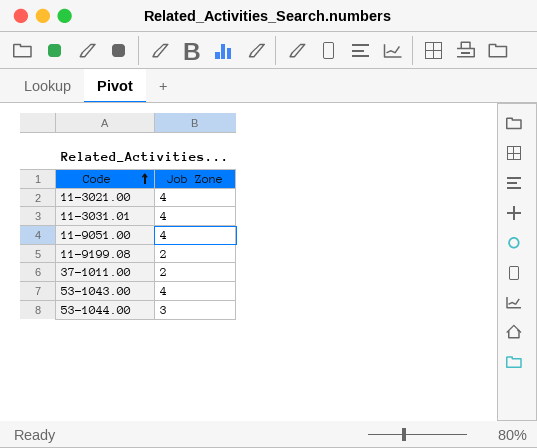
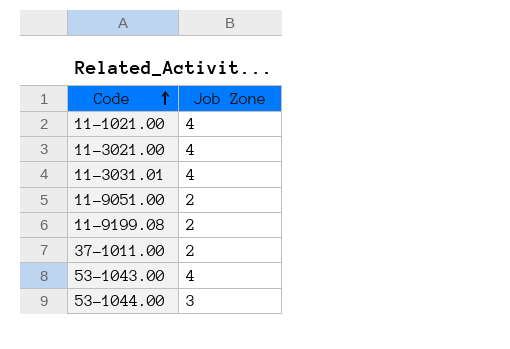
row 11-1021.00: none -> 4
11-9051.00 | Job Zone: 4 -> 2

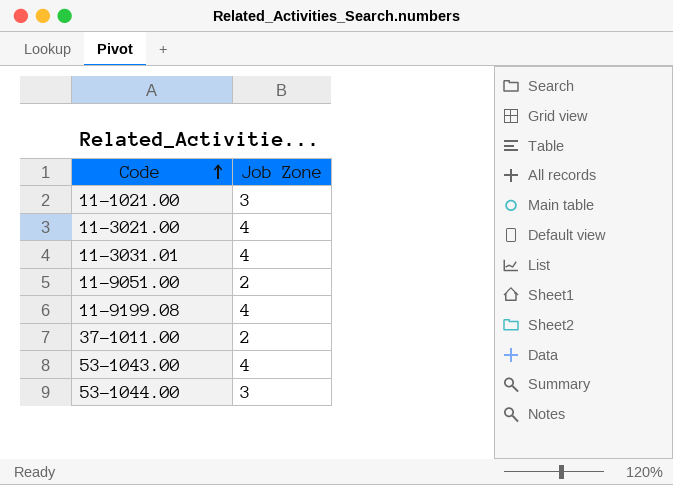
11-1021.00 | Job Zone: 4 -> 3
11-9199.08 | Job Zone: 2 -> 4

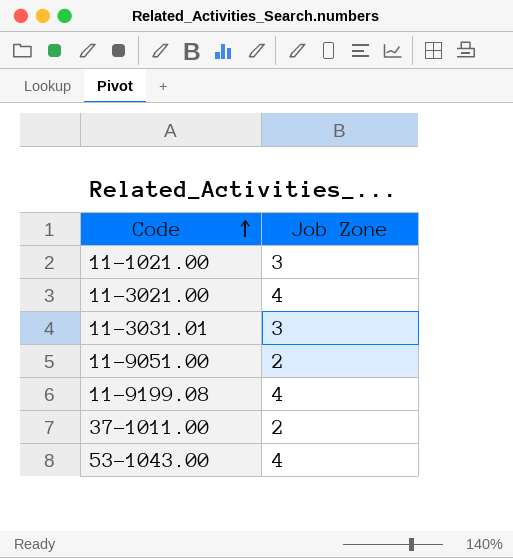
row 53-1044.00: 3 -> none
11-3031.01 | Job Zone: 4 -> 3

